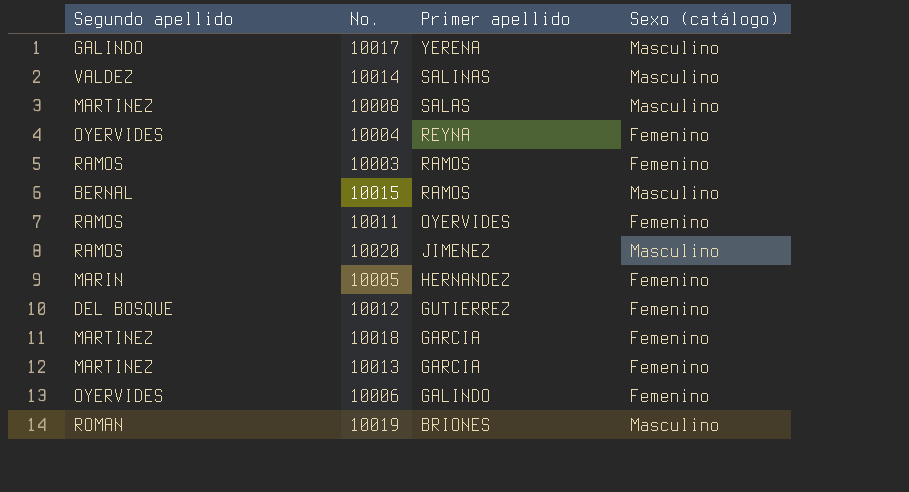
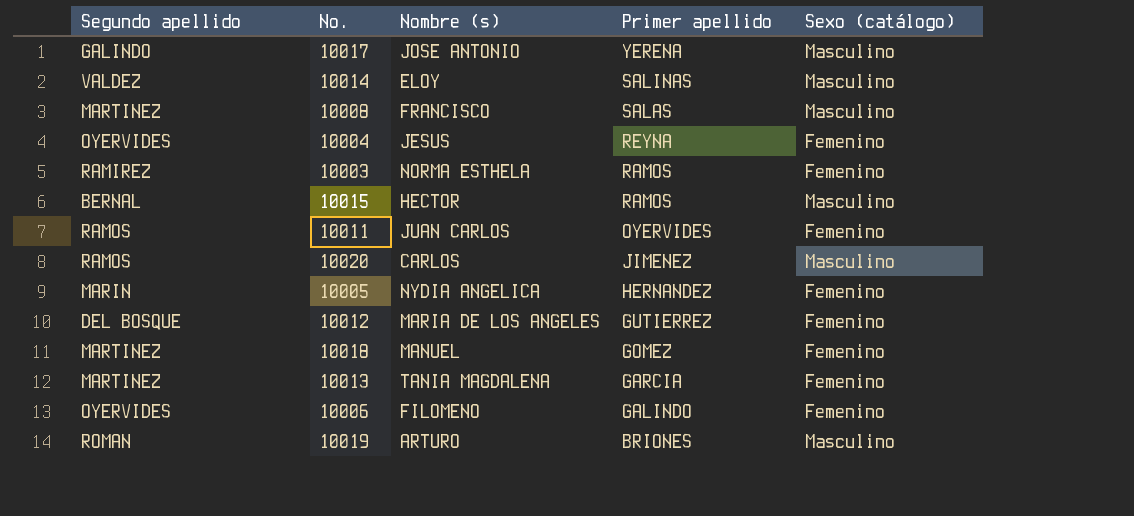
column Nombre (s) | position: none -> 3
10003 | Segundo apellido: RAMOS -> RAMIREZ
10018 | Primer apellido: GARCIA -> GOMEZ

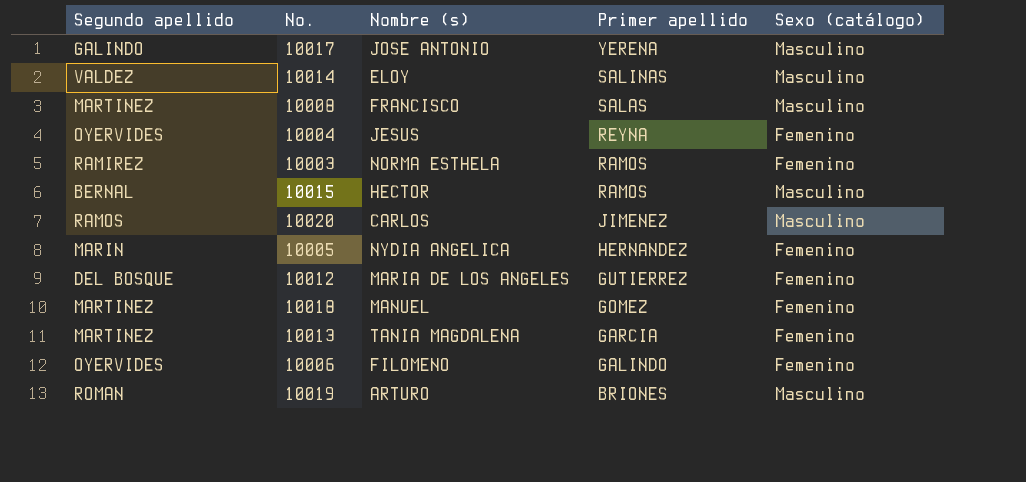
row 10011: RAMOS | JUAN CARLOS | OYERVIDES | Femenino -> none

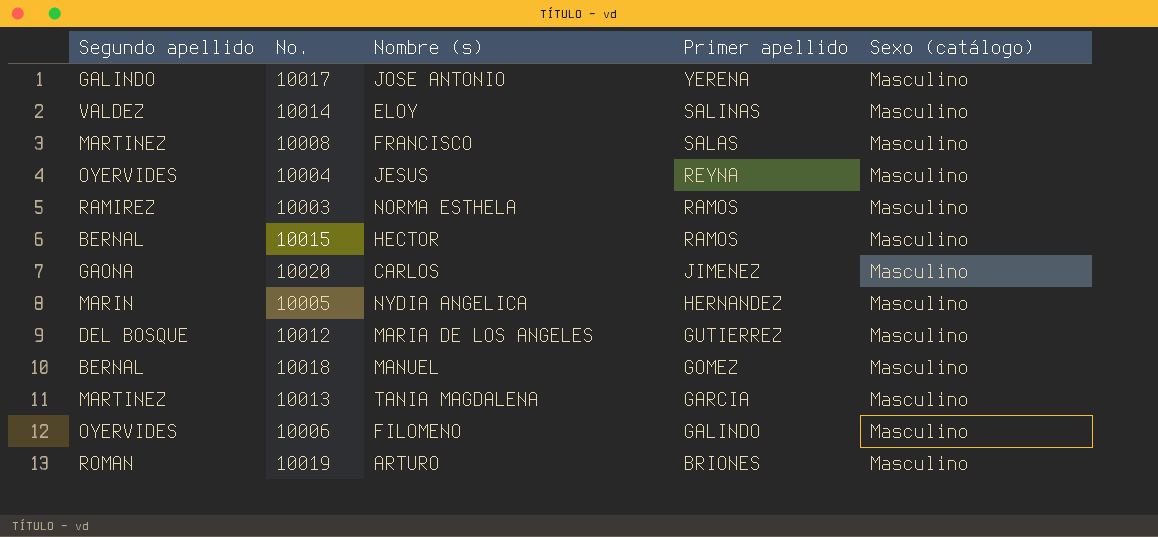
10004 | Sexo (catálogo): Femenino -> Masculino
10003 | Sexo (catálogo): Femenino -> Masculino
10020 | Segundo apellido: RAMOS -> GAONA
10005 | Sexo (catálogo): Femenino -> Masculino
10012 | Sexo (catálogo): Femenino -> Masculino
10018 | Segundo apellido: MARTINEZ -> BERNAL
10018 | Sexo (catálogo): Femenino -> Masculino
10013 | Sexo (catálogo): Femenino -> Masculino
10006 | Sexo (catálogo): Femenino -> Masculino

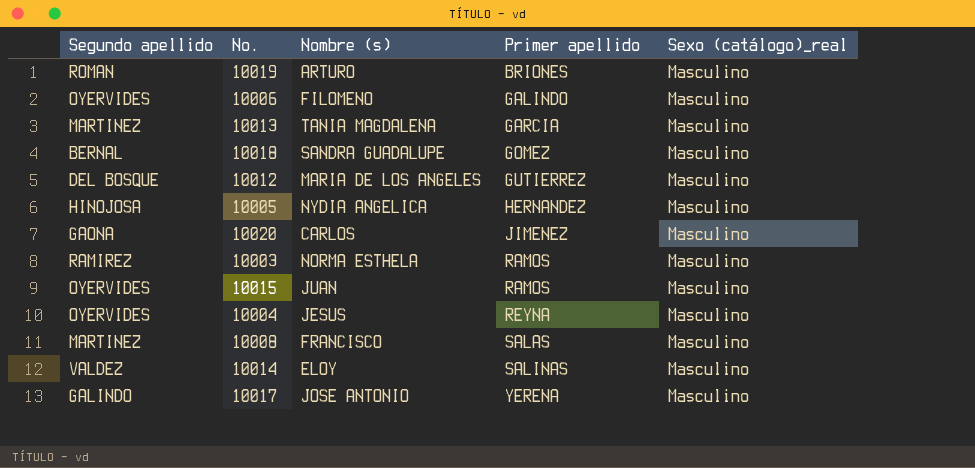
row order: Primer apellido descending -> Primer apellido ascending
column name: Sexo (catálogo) -> Sexo (catálogo)_real
10018 | Nombre (s): MANUEL -> SANDRA GUADALUPE
10005 | Segundo apellido: MARIN -> HINOJOSA
10015 | Segundo apellido: BERNAL -> OYERVIDES
10015 | Nombre (s): HECTOR -> JUAN

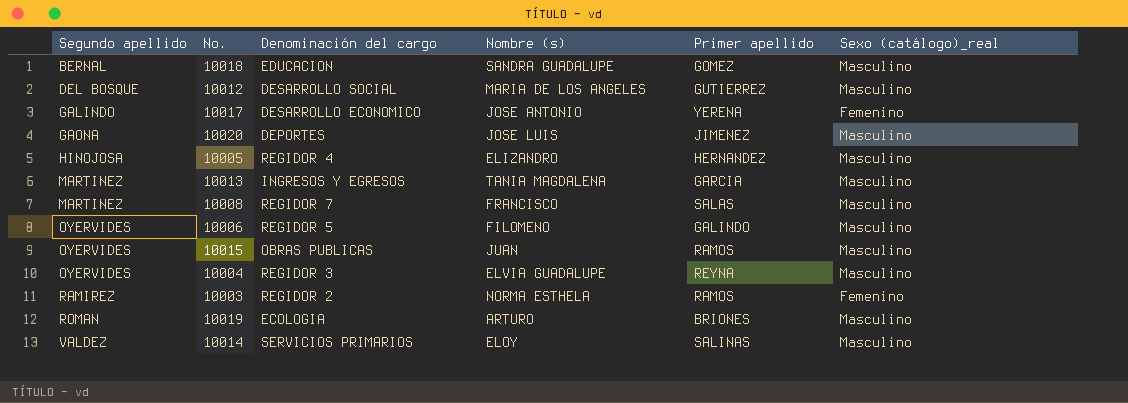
row order: Primer apellido ascending -> Segundo apellido ascending
column Denominación del cargo | position: none -> 3
10017 | Sexo (catálogo)_real: Masculino -> Femenino
10020 | Nombre (s): CARLOS -> JOSE LUIS
10005 | Nombre (s): NYDIA ANGELICA -> ELIZANDRO
10004 | Nombre (s): JESUS -> ELVIA GUADALUPE
10003 | Sexo (catálogo)_real: Masculino -> Femenino

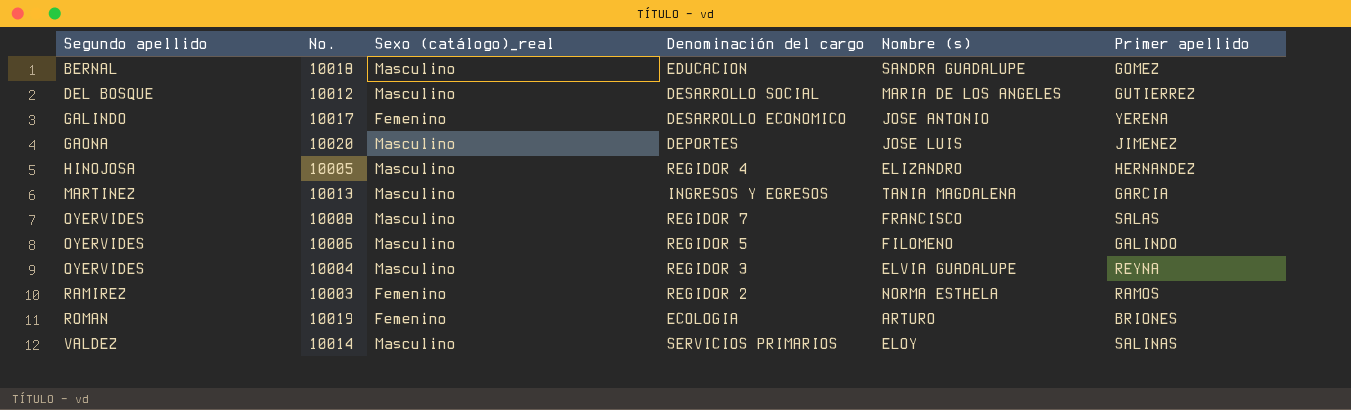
column Sexo (catálogo)_real | position: 6 -> 3
row 10015: OYERVIDES | OBRAS PUBLICAS | JUAN | RAMOS | Masculino -> none
10008 | Segundo apellido: MARTINEZ -> OYERVIDES
10019 | Sexo (catálogo)_real: Masculino -> Femenino

